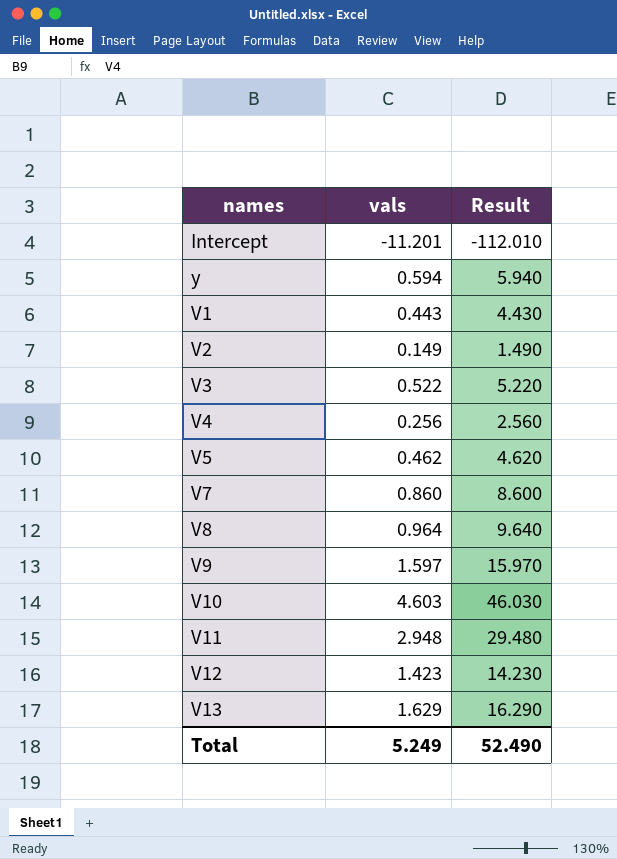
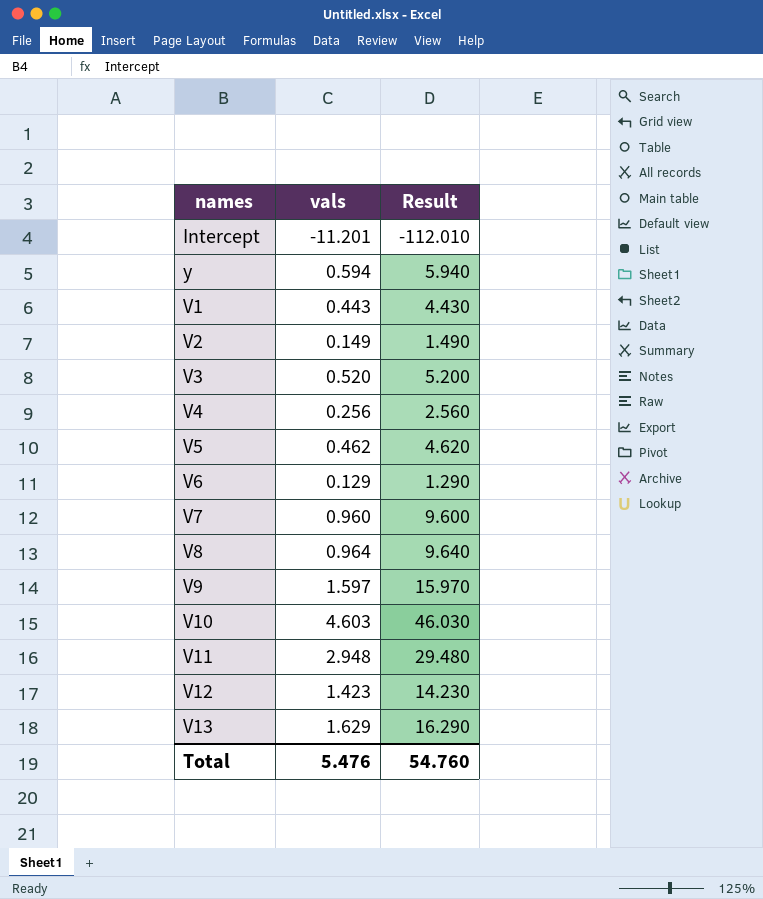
V3 | vals: 0.522 -> 0.520
V3 | Result: 5.220 -> 5.200
row V6: none -> 0.129 | 1.290
V7 | vals: 0.860 -> 0.960
V7 | Result: 8.600 -> 9.600
Total | vals: 5.249 -> 5.476
Total | Result: 52.490 -> 54.760

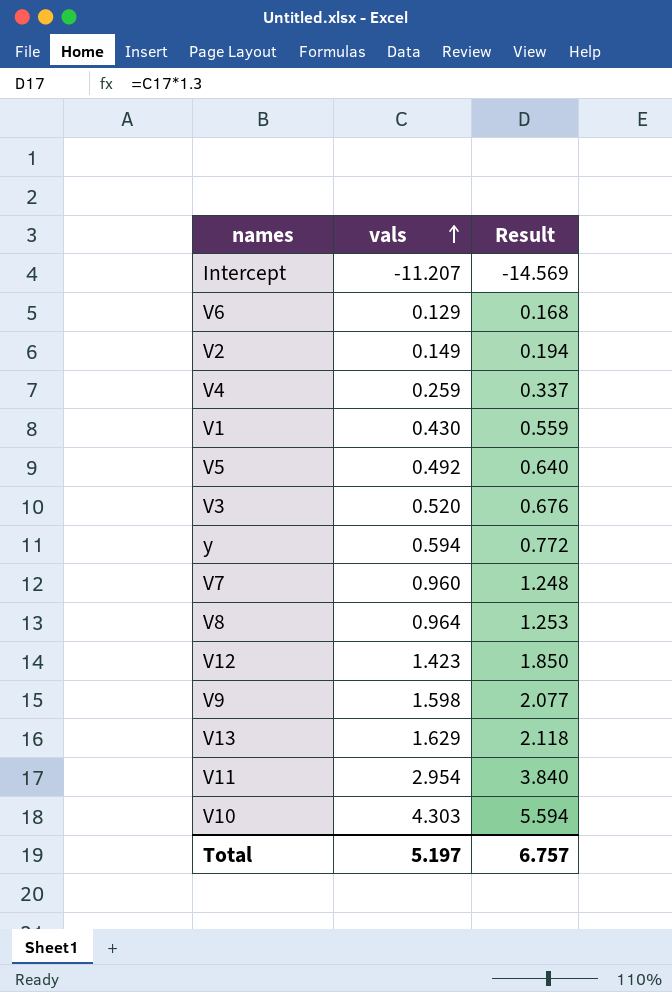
row order: none -> vals ascending
column Result | formula: [vals] * 10 -> [vals] * 1.3
Intercept | vals: -11.201 -> -11.207
V4 | vals: 0.256 -> 0.259
V1 | vals: 0.443 -> 0.430
V5 | vals: 0.462 -> 0.492
V9 | vals: 1.597 -> 1.598
V11 | vals: 2.948 -> 2.954
V10 | vals: 4.603 -> 4.303
Total | vals: 5.476 -> 5.197
Total | Result: 54.760 -> 6.757

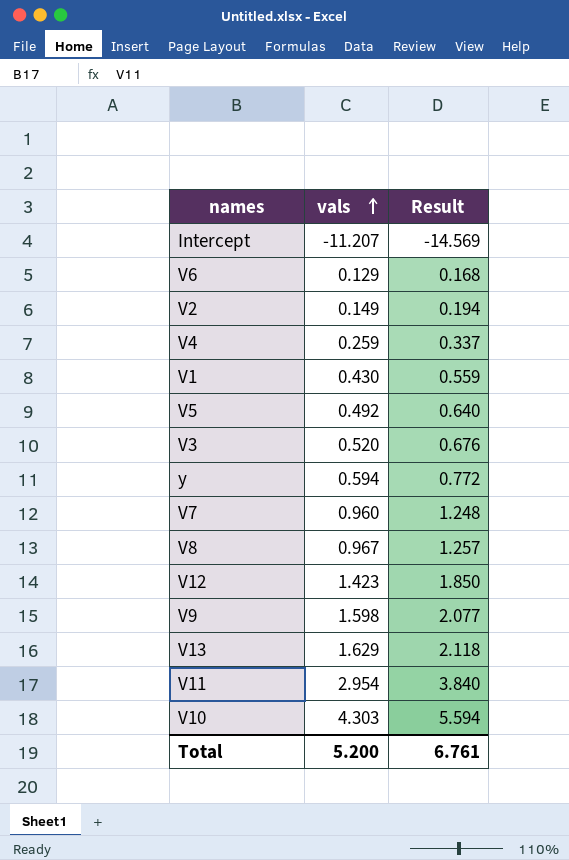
V8 | vals: 0.964 -> 0.967
V8 | Result: 1.253 -> 1.257
Total | vals: 5.197 -> 5.200
Total | Result: 6.757 -> 6.761

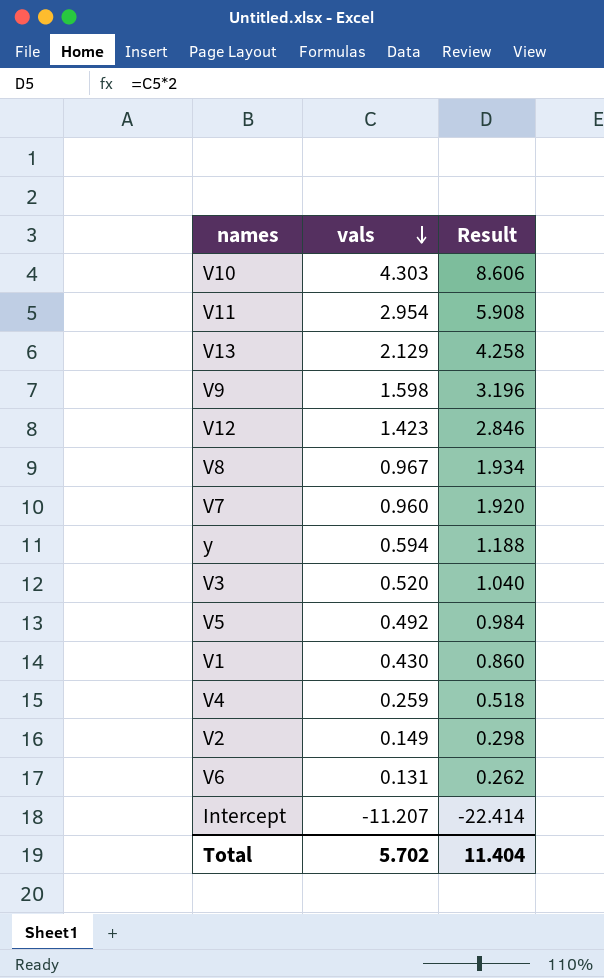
row order: vals ascending -> vals descending
column Result | formula: [vals] * 1.3 -> [vals] * 2
V13 | vals: 1.629 -> 2.129
V6 | vals: 0.129 -> 0.131
Total | vals: 5.200 -> 5.702
Total | Result: 6.761 -> 11.404

